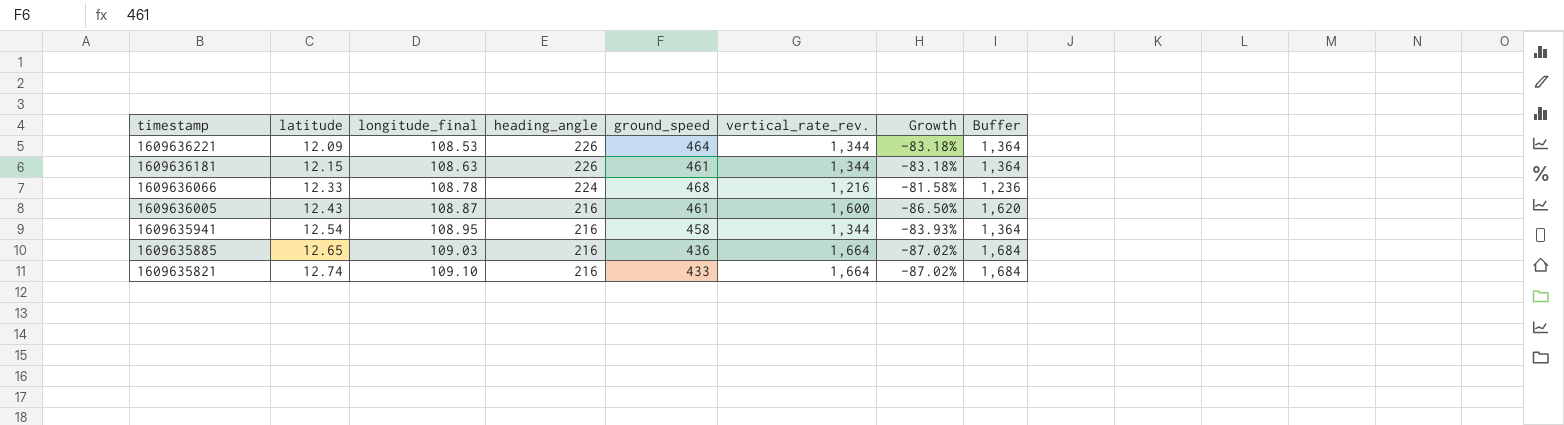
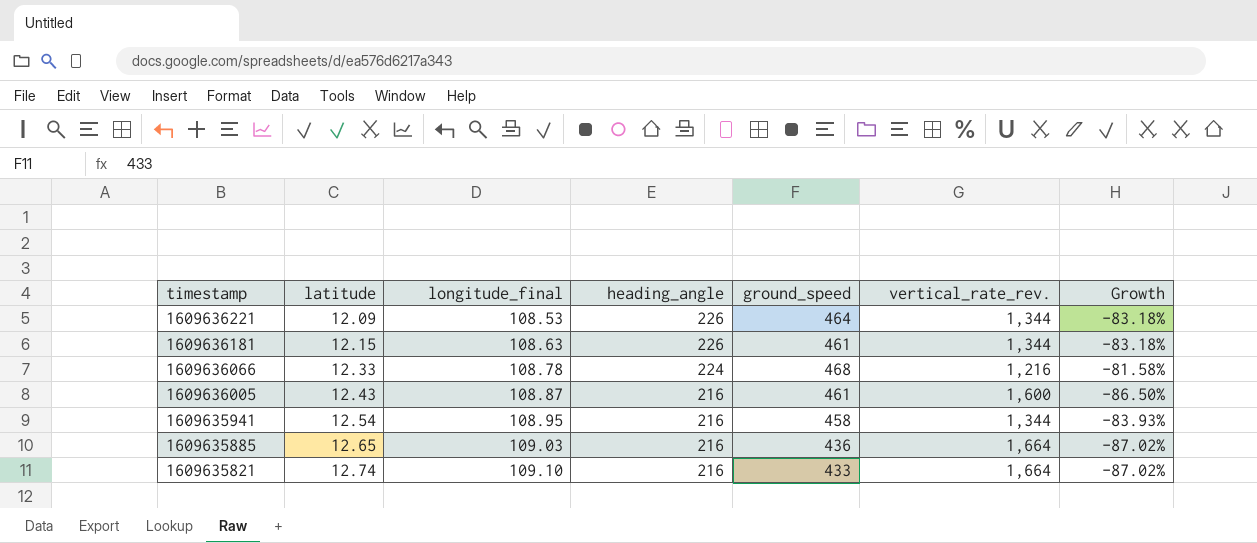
column Buffer | formula: [vertical_rate_rev.] + 20 -> none

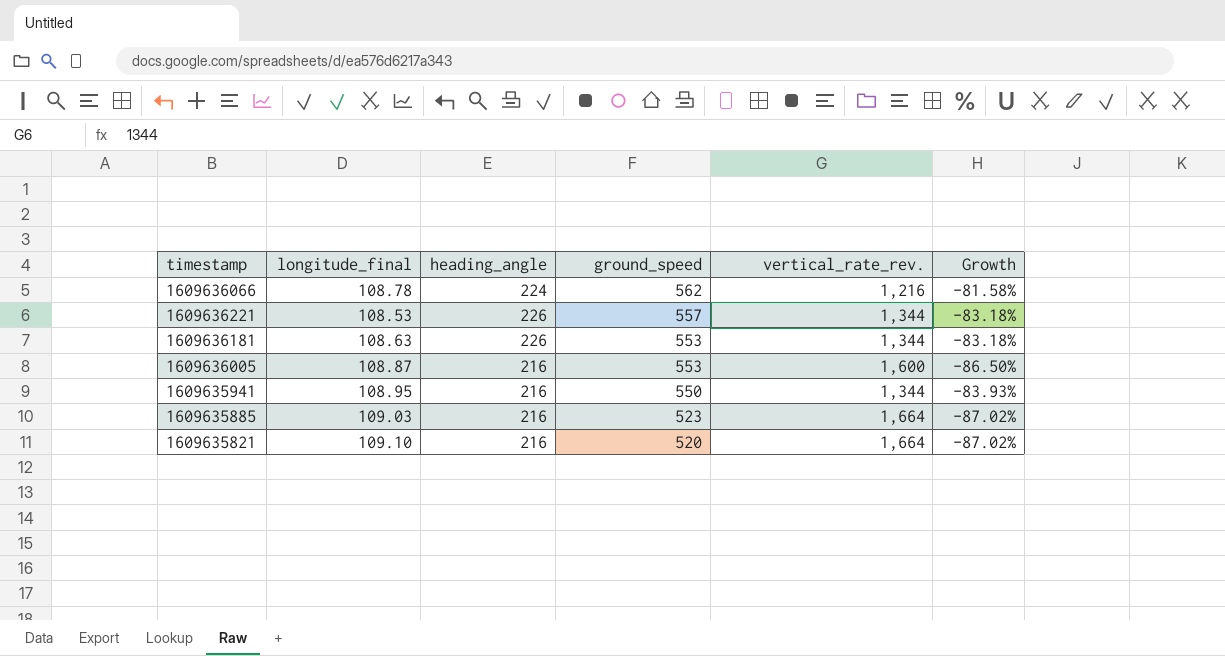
row order: timestamp descending -> ground_speed descending
column latitude | position: 2 -> none
1609636066 | ground_speed: 468 -> 562
1609636221 | ground_speed: 464 -> 557
1609636181 | ground_speed: 461 -> 553
1609636005 | ground_speed: 461 -> 553
1609635941 | ground_speed: 458 -> 550
1609635885 | ground_speed: 436 -> 523
1609635821 | ground_speed: 433 -> 520

